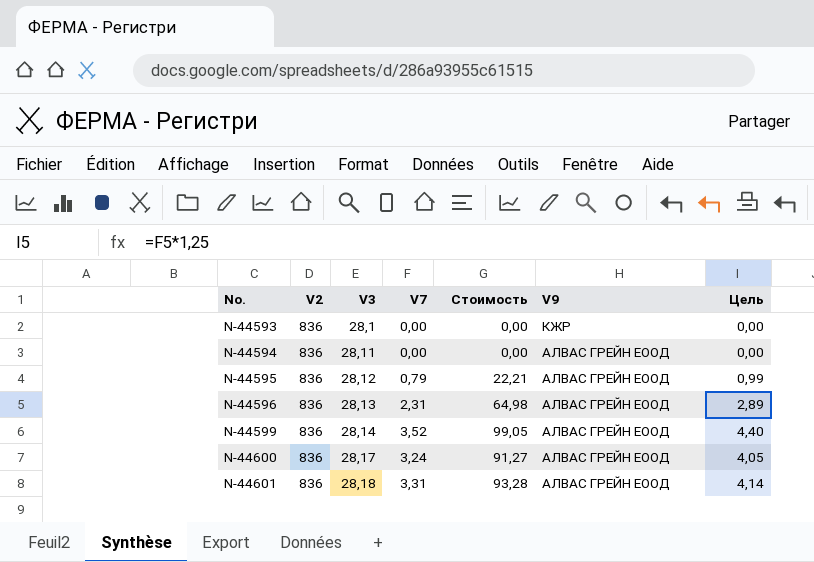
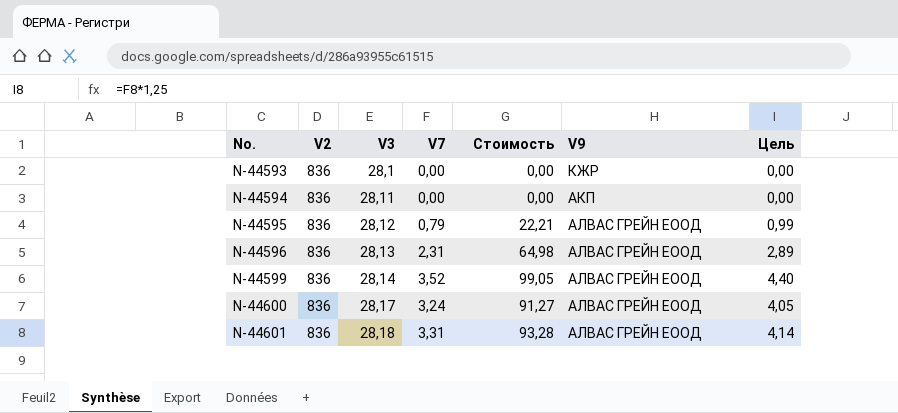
N-44594 | V9: АЛВАС ГРЕЙН ЕООД -> АКП

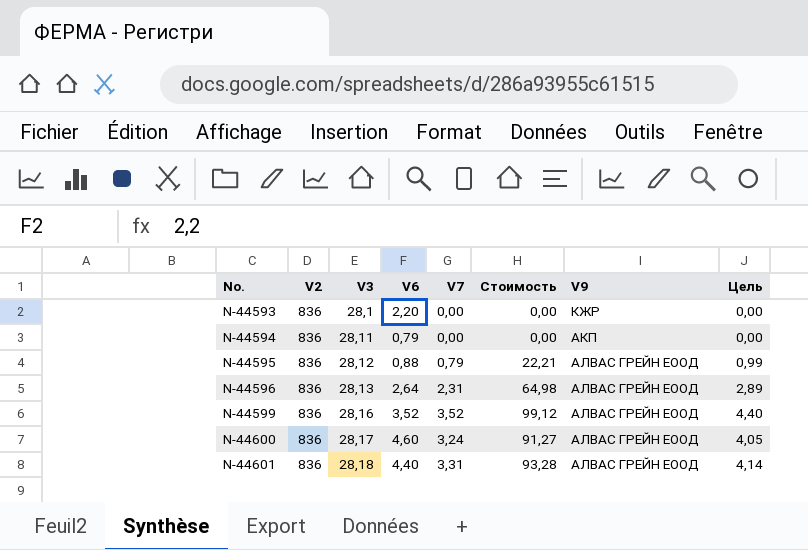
column V6 | position: none -> 4
N-44599 | V3: 28,14 -> 28,16
N-44599 | Стоимость: 99,05 -> 99,12

